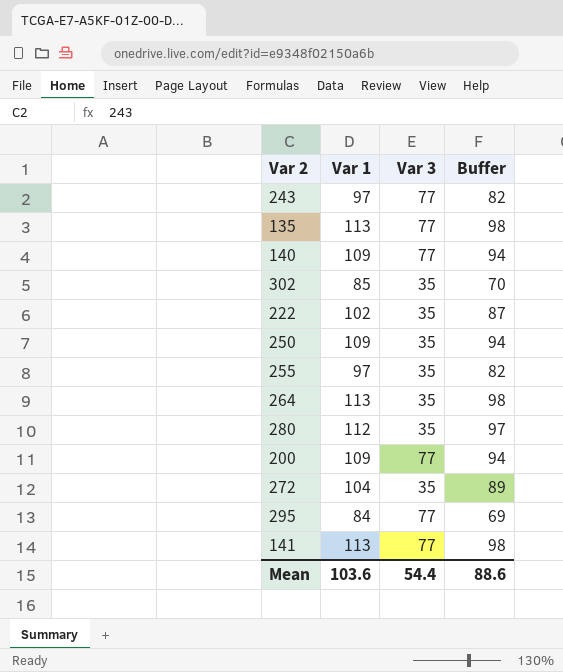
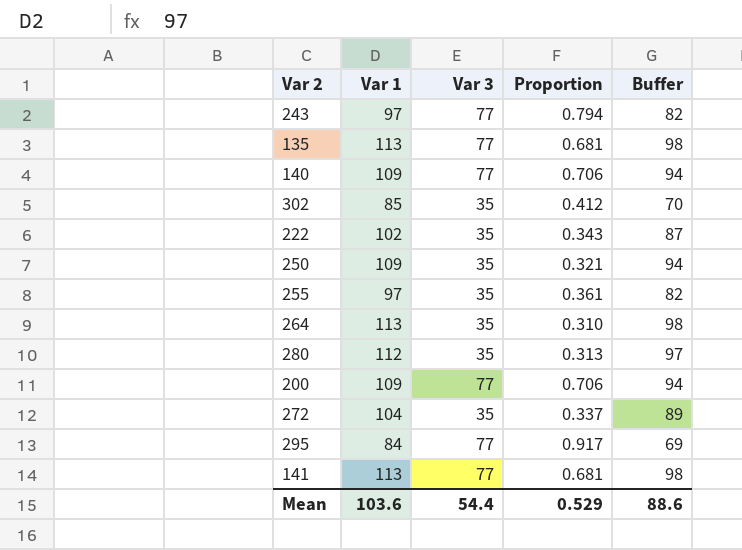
column Proportion | formula: none -> [Var 3] / [Var 1]

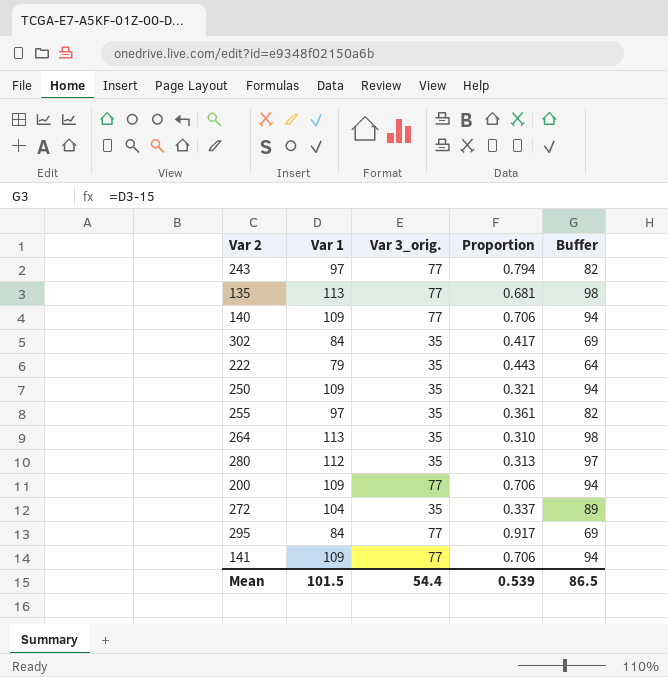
column name: Var 3 -> Var 3_orig.
302 | Var 1: 85 -> 84
302 | Proportion: 0.412 -> 0.417
302 | Buffer: 70 -> 69
222 | Var 1: 102 -> 79
222 | Proportion: 0.343 -> 0.443
222 | Buffer: 87 -> 64
141 | Var 1: 113 -> 109
141 | Proportion: 0.681 -> 0.706
141 | Buffer: 98 -> 94
Mean | Var 1: 103.6 -> 101.5
Mean | Proportion: 0.529 -> 0.539
Mean | Buffer: 88.6 -> 86.5

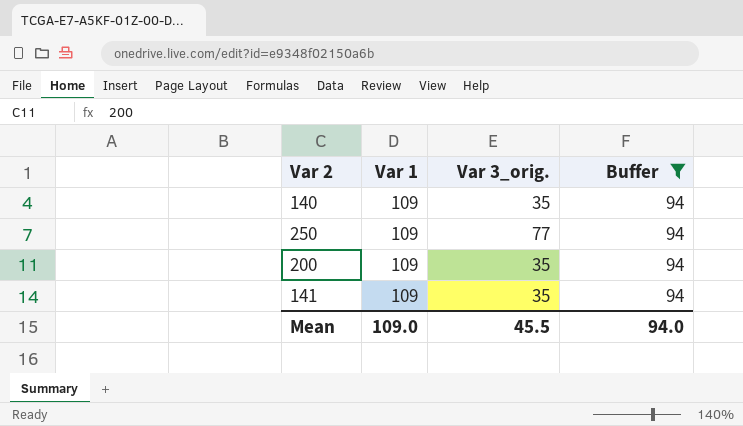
filter: none -> Buffer = 94
column Proportion | formula: [Var 3_orig.] / [Var 1] -> none
140 | Var 3_orig.: 77 -> 35
250 | Var 3_orig.: 35 -> 77
200 | Var 3_orig.: 77 -> 35
141 | Var 3_orig.: 77 -> 35
Mean | Var 1: 101.5 -> 109.0
Mean | Var 3_orig.: 54.4 -> 45.5
Mean | Buffer: 86.5 -> 94.0

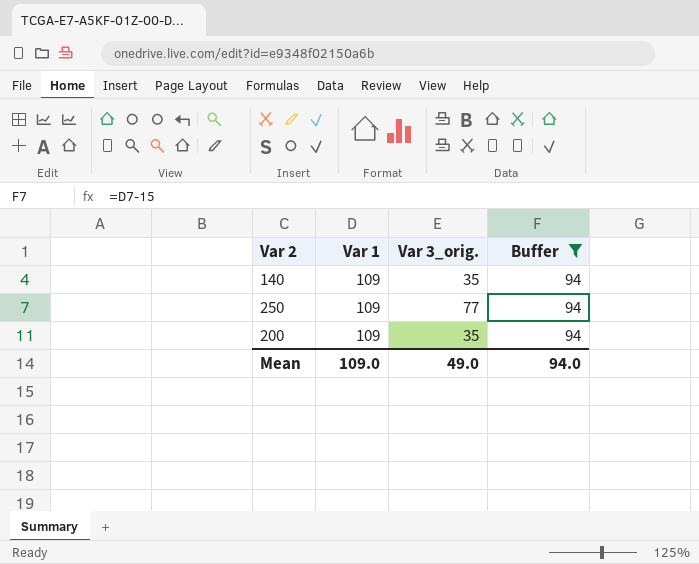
row 141: 109 | 35 | 94 -> none
Mean | Var 3_orig.: 45.5 -> 49.0

